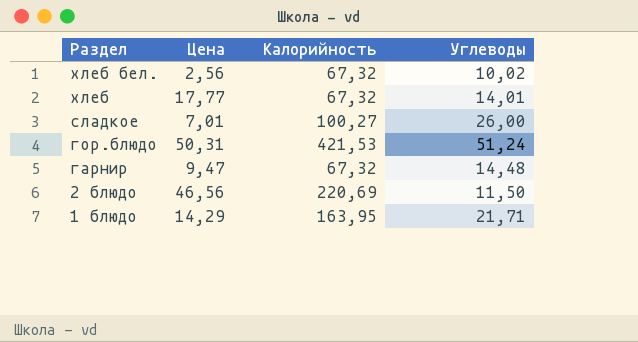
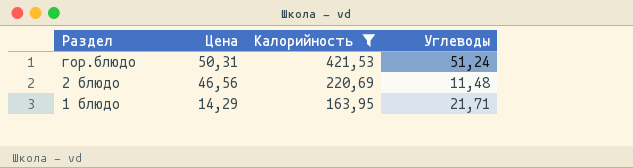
filter: none -> Калорийность >= 163,95
2 блюдо | Углеводы: 11,50 -> 11,48

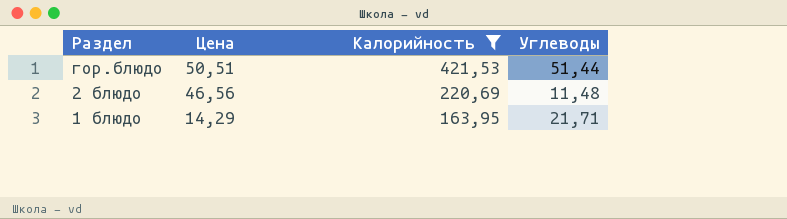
гор.блюдо | Цена: 50,31 -> 50,51
гор.блюдо | Углеводы: 51,24 -> 51,44

